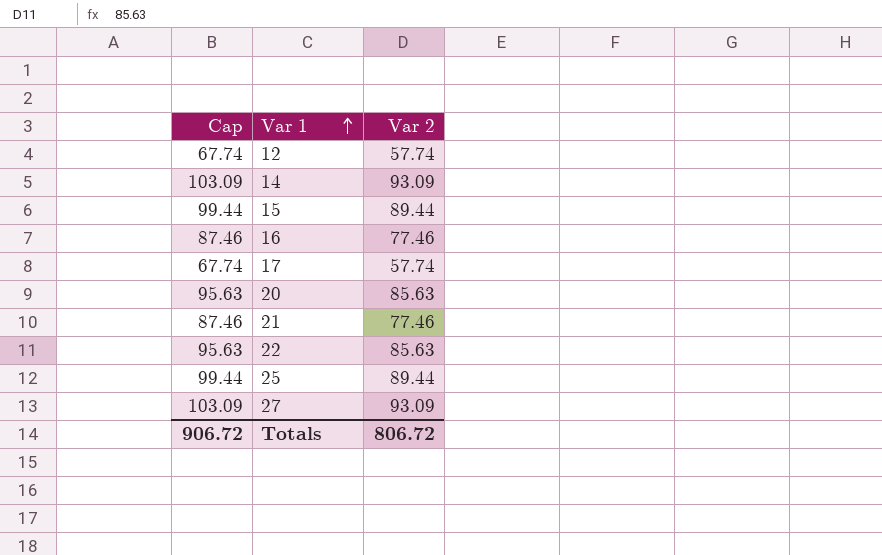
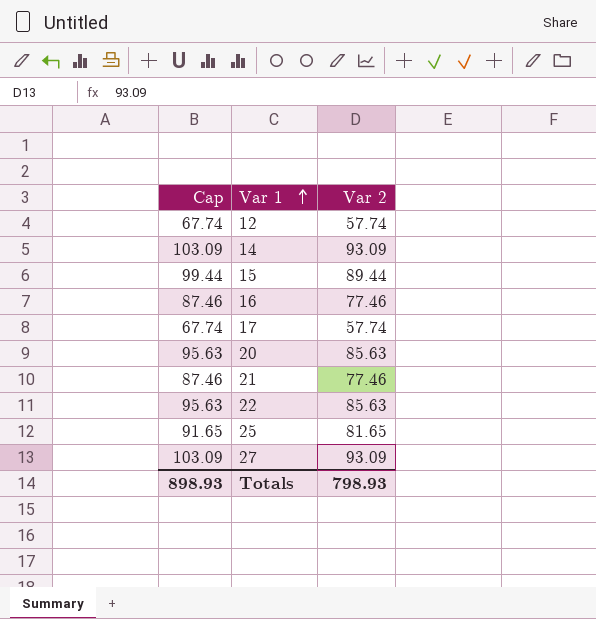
25 | Cap: 99.44 -> 91.65
25 | Var 2: 89.44 -> 81.65
Totals | Cap: 906.72 -> 898.93
Totals | Var 2: 806.72 -> 798.93

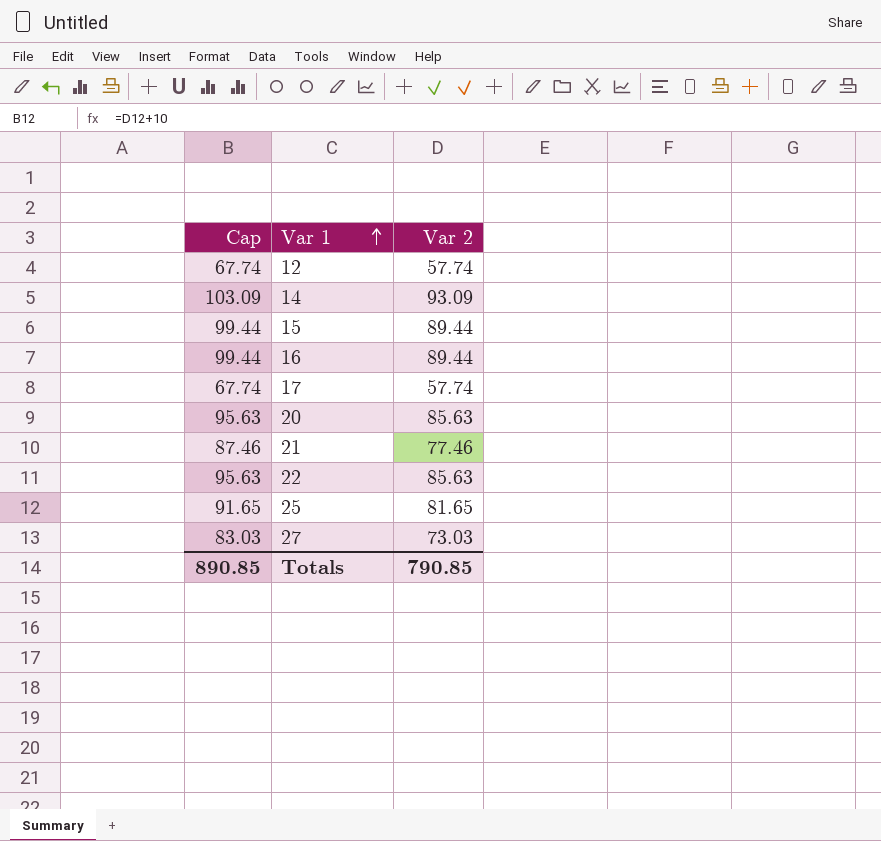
16 | Cap: 87.46 -> 99.44
16 | Var 2: 77.46 -> 89.44
27 | Cap: 103.09 -> 83.03
27 | Var 2: 93.09 -> 73.03
Totals | Cap: 898.93 -> 890.85
Totals | Var 2: 798.93 -> 790.85

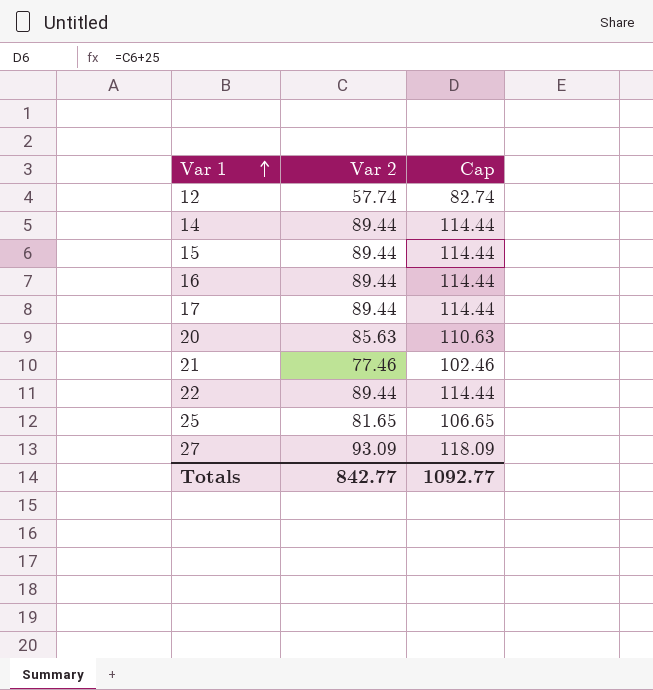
column Cap | formula: [Var 2] + 10 -> [Var 2] + 25
column Cap | position: 1 -> 3
14 | Var 2: 93.09 -> 89.44
17 | Var 2: 57.74 -> 89.44
22 | Var 2: 85.63 -> 89.44
27 | Var 2: 73.03 -> 93.09
Totals | Var 2: 790.85 -> 842.77
Totals | Cap: 890.85 -> 1092.77

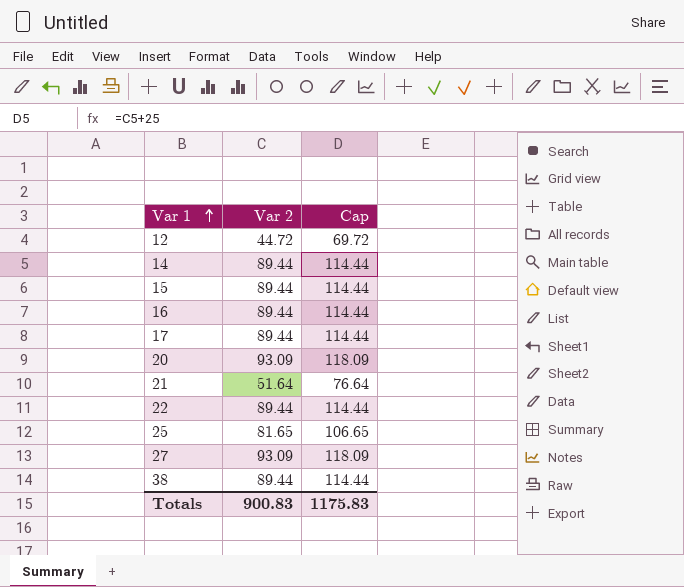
12 | Var 2: 57.74 -> 44.72
12 | Cap: 82.74 -> 69.72
20 | Var 2: 85.63 -> 93.09
20 | Cap: 110.63 -> 118.09
21 | Var 2: 77.46 -> 51.64
21 | Cap: 102.46 -> 76.64
row 38: none -> 89.44 | 114.44
Totals | Var 2: 842.77 -> 900.83
Totals | Cap: 1092.77 -> 1175.83

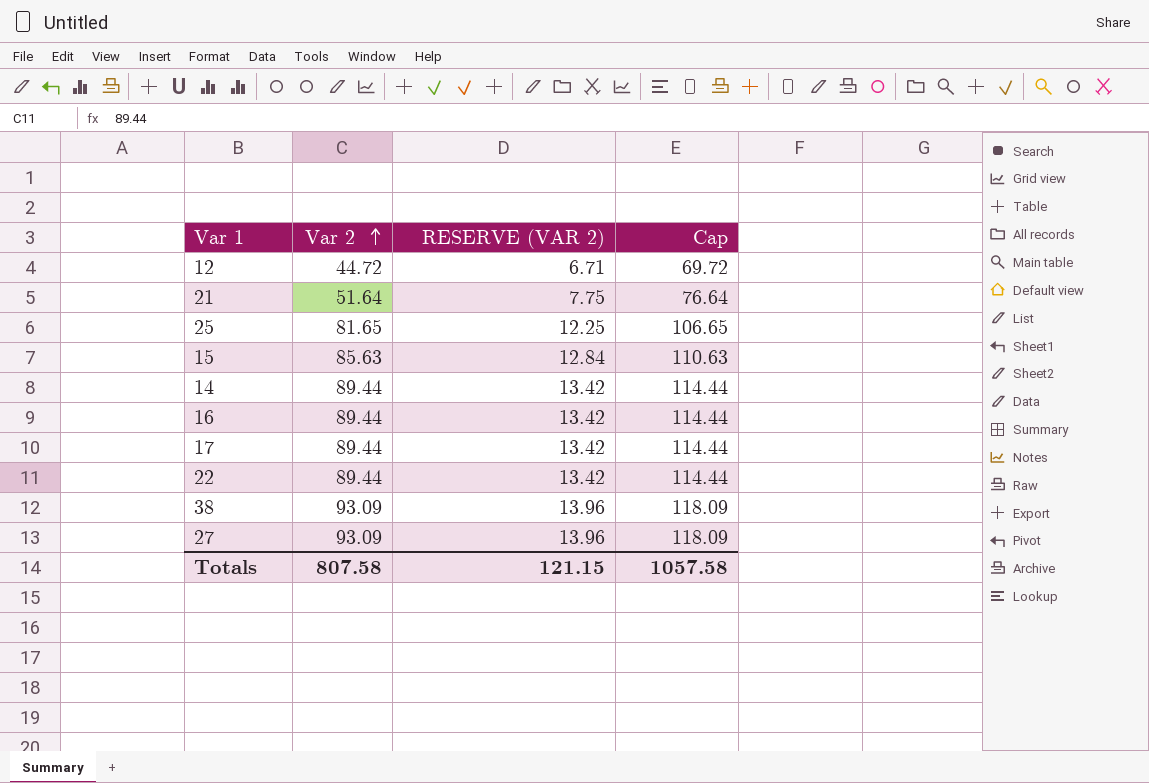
row order: Var 1 ascending -> Var 2 ascending
column RESERVE (VAR 2) | formula: none -> [Var 2] * 0.15
row 20: 93.09 | 118.09 -> none
15 | Var 2: 89.44 -> 85.63
15 | Cap: 114.44 -> 110.63
38 | Var 2: 89.44 -> 93.09
38 | Cap: 114.44 -> 118.09
Totals | Var 2: 900.83 -> 807.58
Totals | Cap: 1175.83 -> 1057.58

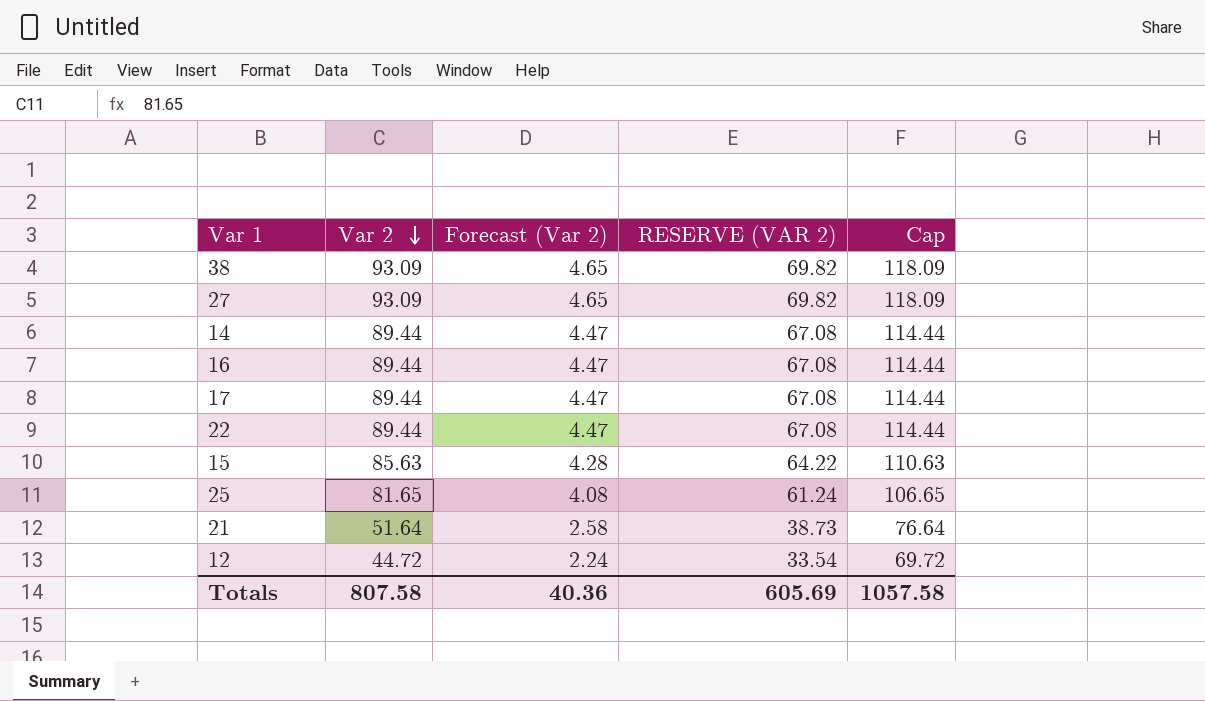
row order: Var 2 ascending -> Var 2 descending
column Forecast (Var 2) | formula: none -> [Var 2] * 0.05
column RESERVE (VAR 2) | formula: [Var 2] * 0.15 -> [Var 2] * 0.75
Totals | RESERVE (VAR 2): 121.15 -> 605.69

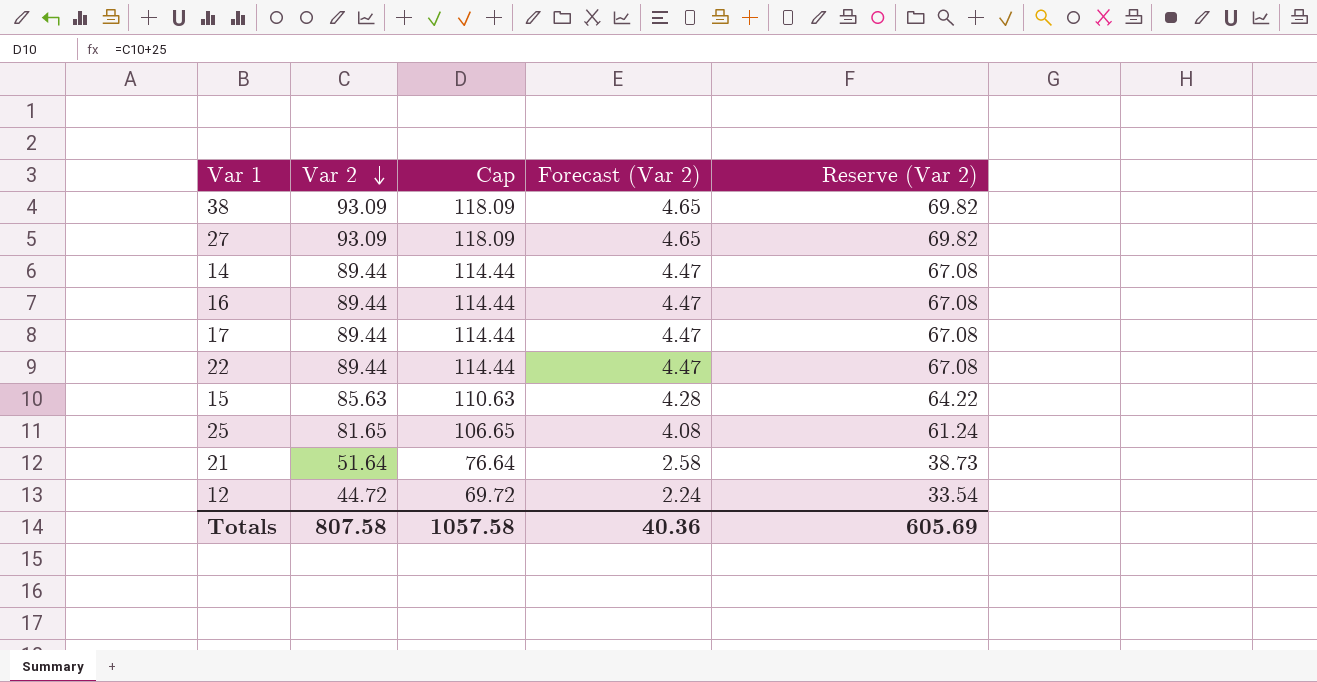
column Cap | position: 5 -> 3
column name: RESERVE (VAR 2) -> Reserve (Var 2)

